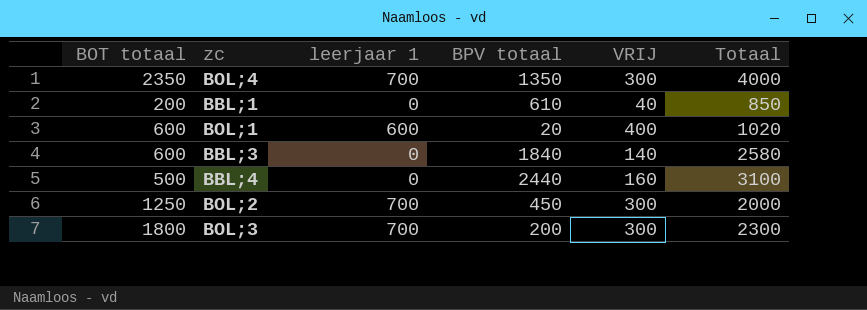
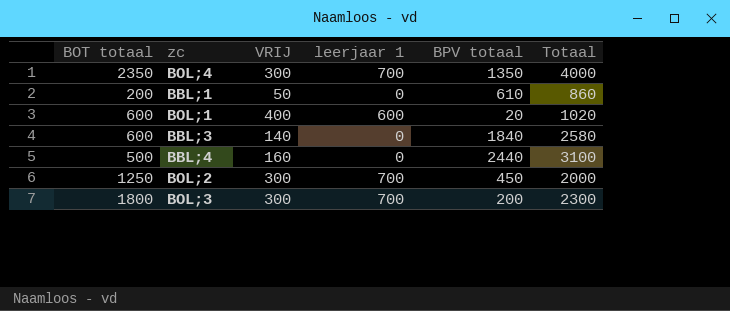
column VRIJ | position: 5 -> 3
BBL;1 | VRIJ: 40 -> 50
BBL;1 | Totaal: 850 -> 860

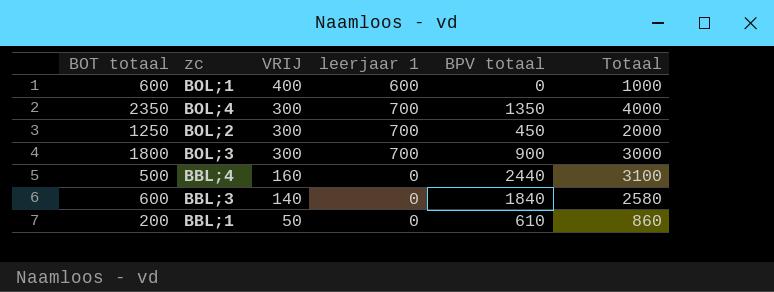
row order: none -> VRIJ descending
BOL;1 | BPV totaal: 20 -> 0
BOL;1 | Totaal: 1020 -> 1000
BOL;3 | BPV totaal: 200 -> 900
BOL;3 | Totaal: 2300 -> 3000

